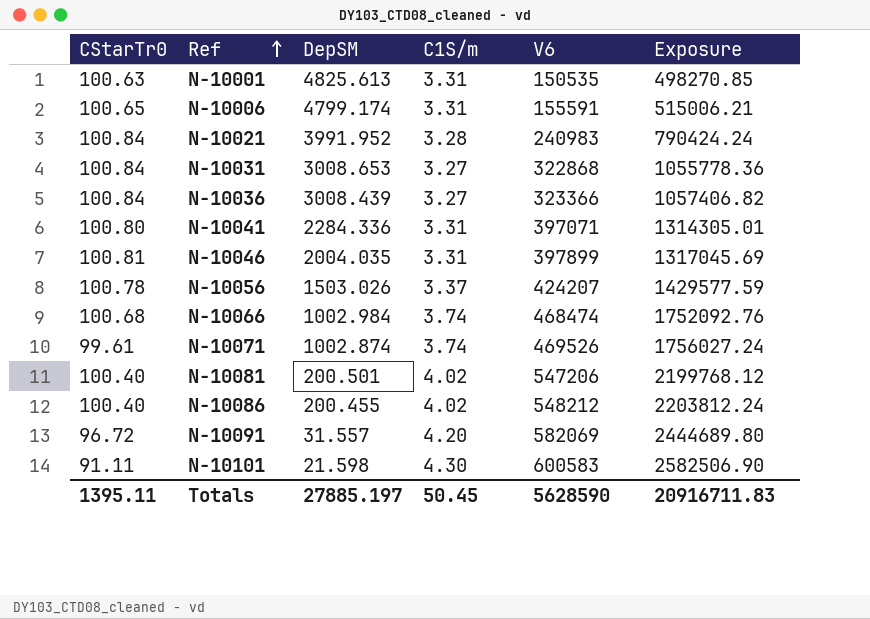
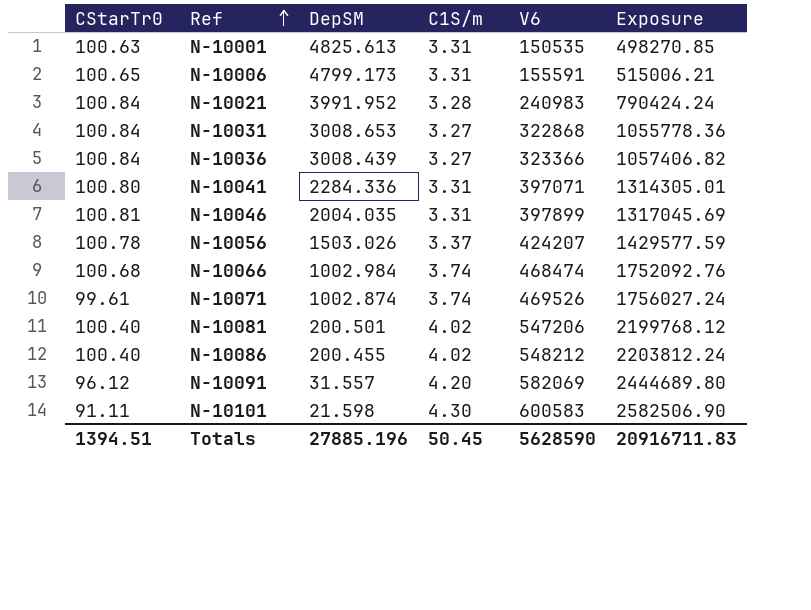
N-10006 | DepSM: 4799.174 -> 4799.173
N-10091 | CStarTr0: 96.72 -> 96.12
Totals | CStarTr0: 1395.11 -> 1394.51
Totals | DepSM: 27885.197 -> 27885.196

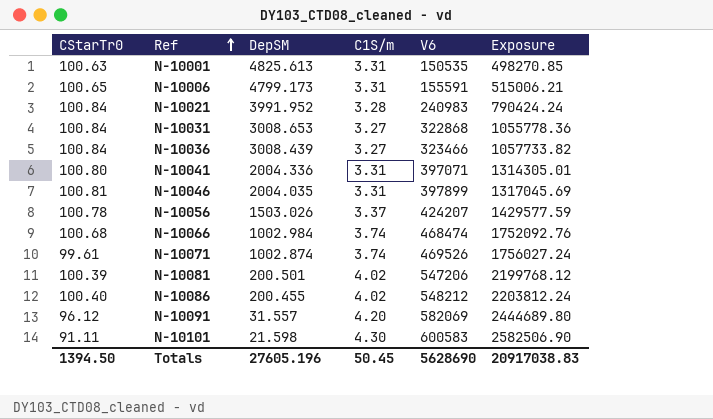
N-10036 | V6: 323366 -> 323466
N-10036 | Exposure: 1057406.82 -> 1057733.82
N-10041 | DepSM: 2284.336 -> 2004.336
N-10081 | CStarTr0: 100.40 -> 100.39
Totals | CStarTr0: 1394.51 -> 1394.50
Totals | DepSM: 27885.196 -> 27605.196
Totals | V6: 5628590 -> 5628690
Totals | Exposure: 20916711.83 -> 20917038.83

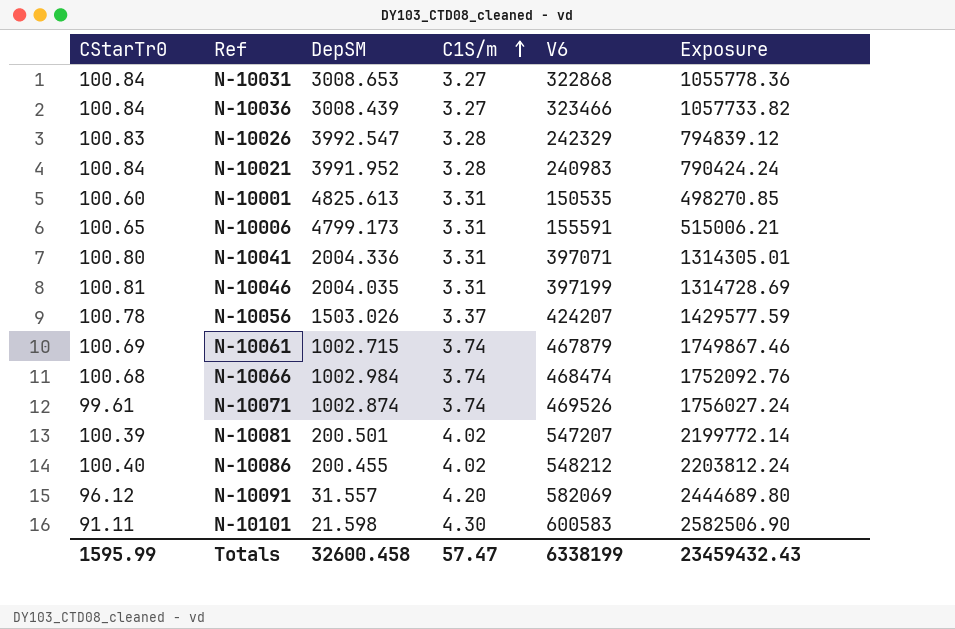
row order: Ref ascending -> C1S/m ascending
row N-10026: none -> 100.83 | 3992.547 | 3.28 | 242329 | 794839.12
N-10001 | CStarTr0: 100.63 -> 100.60
N-10046 | V6: 397899 -> 397199
N-10046 | Exposure: 1317045.69 -> 1314728.69
row N-10061: none -> 100.69 | 1002.715 | 3.74 | 467879 | 1749867.46
N-10081 | V6: 547206 -> 547207
N-10081 | Exposure: 2199768.12 -> 2199772.14
Totals | CStarTr0: 1394.50 -> 1595.99
Totals | DepSM: 27605.196 -> 32600.458
Totals | C1S/m: 50.45 -> 57.47
Totals | V6: 5628690 -> 6338199
Totals | Exposure: 20917038.83 -> 23459432.43

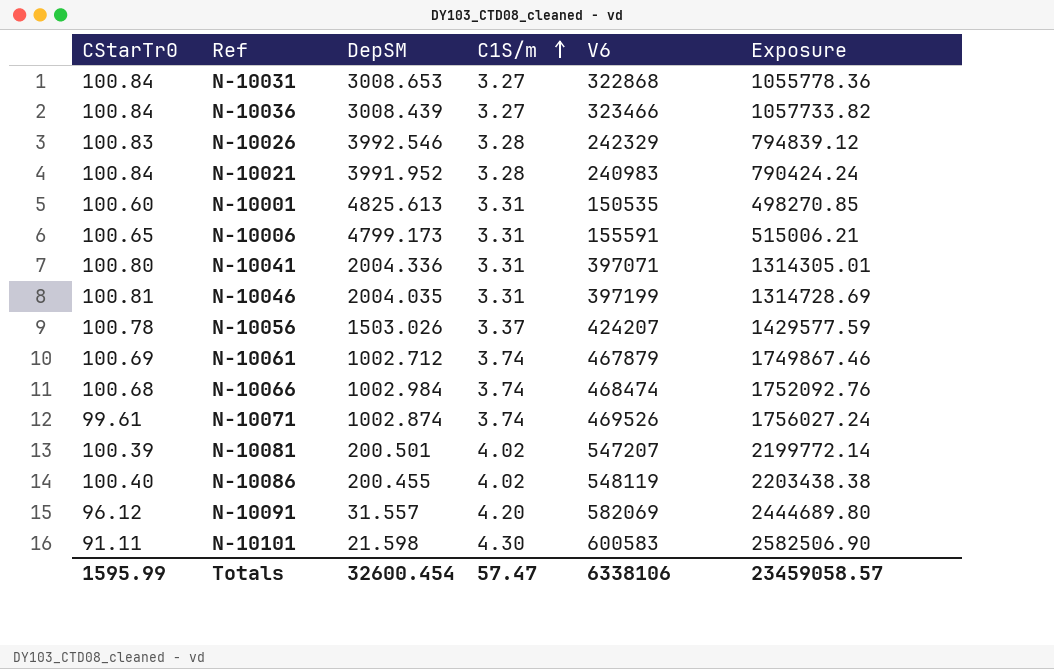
N-10026 | DepSM: 3992.547 -> 3992.546
N-10061 | DepSM: 1002.715 -> 1002.712
N-10086 | V6: 548212 -> 548119
N-10086 | Exposure: 2203812.24 -> 2203438.38
Totals | DepSM: 32600.458 -> 32600.454
Totals | V6: 6338199 -> 6338106
Totals | Exposure: 23459432.43 -> 23459058.57

